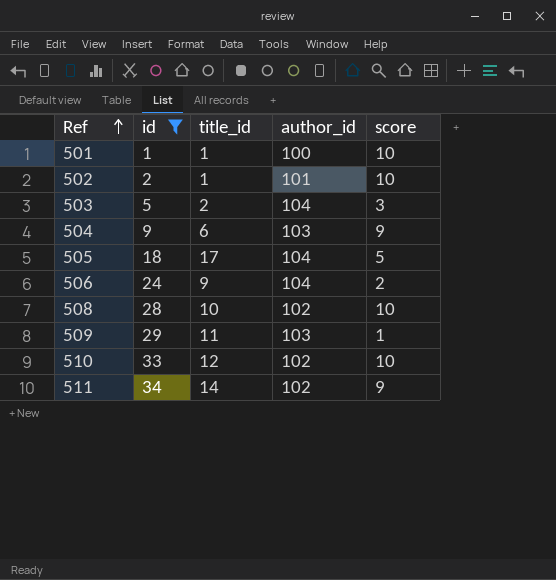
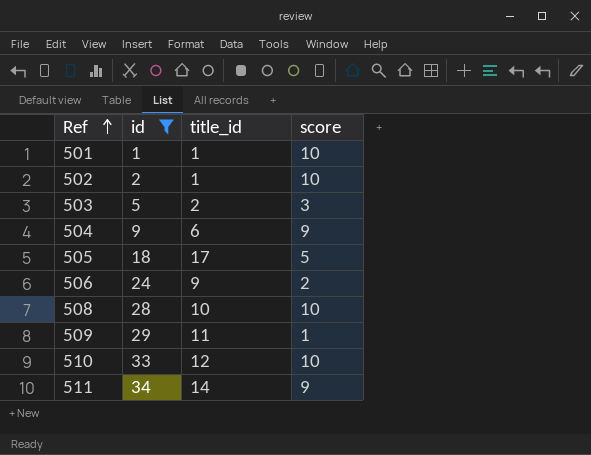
column author_id | position: 4 -> none

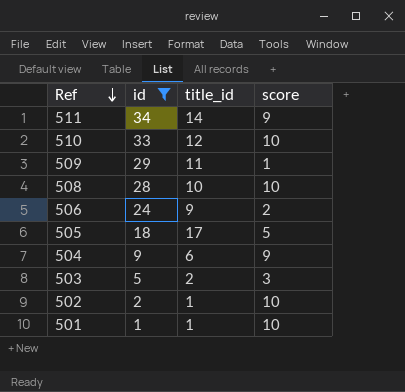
row order: Ref ascending -> Ref descending

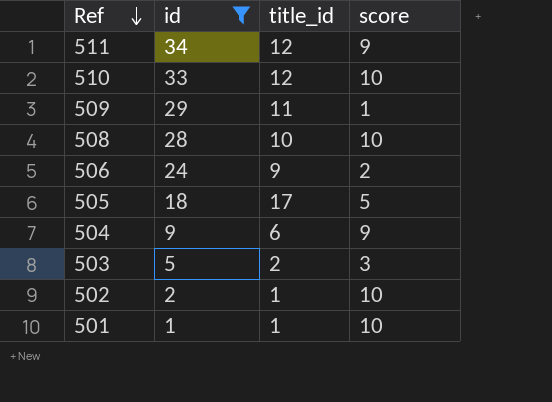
511 | title_id: 14 -> 12

